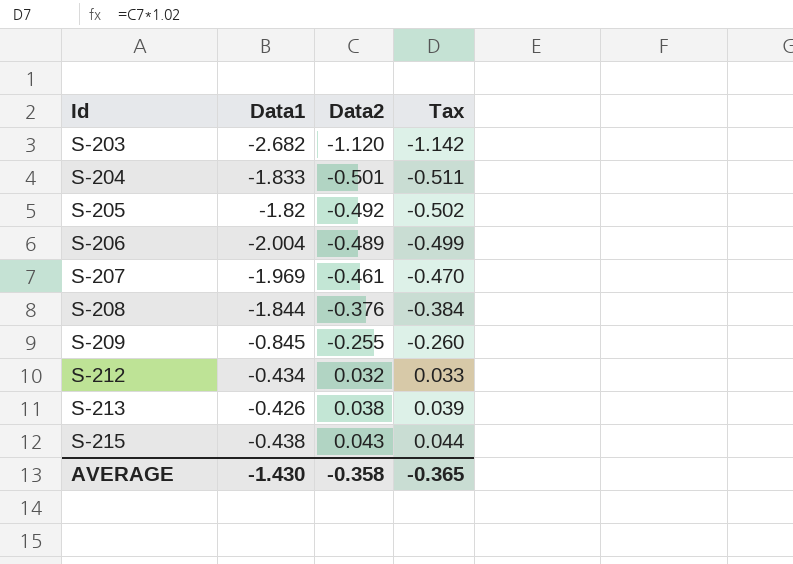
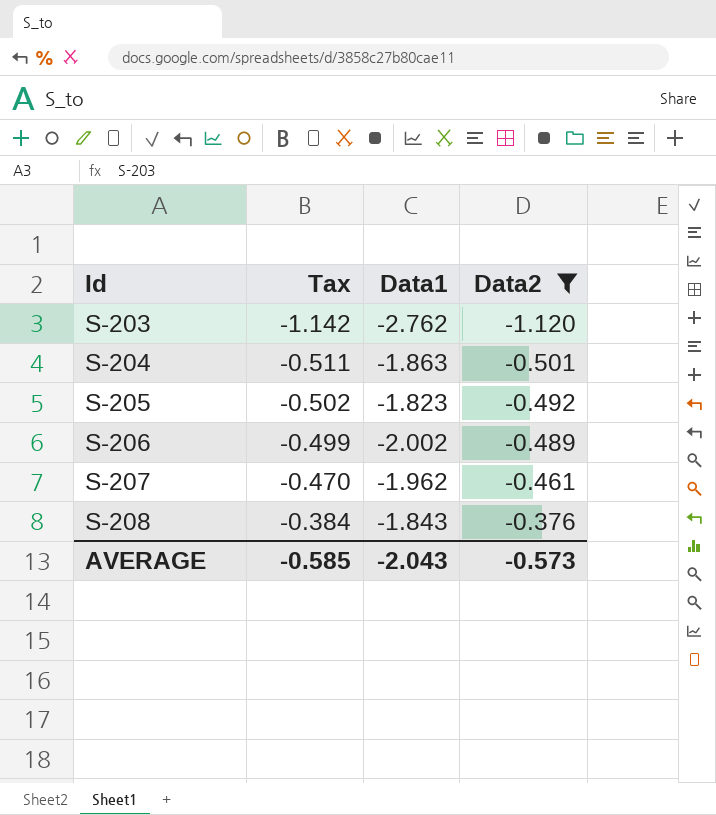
filter: none -> Data2 <= -0.376
column Tax | position: 4 -> 2
S-203 | Data1: -2.682 -> -2.762
S-204 | Data1: -1.833 -> -1.863
S-205 | Data1: -1.82 -> -1.823
S-206 | Data1: -2.004 -> -2.002
S-207 | Data1: -1.969 -> -1.962
S-208 | Data1: -1.844 -> -1.843
AVERAGE | Tax: -0.365 -> -0.585
AVERAGE | Data1: -1.430 -> -2.043
AVERAGE | Data2: -0.358 -> -0.573

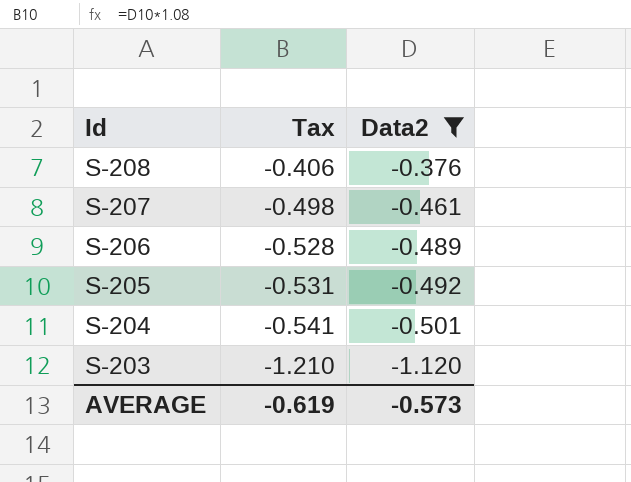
row order: Id ascending -> Id descending
column Data1 | position: 3 -> none
column Tax | formula: [Data2] * 1.02 -> [Data2] * 1.08
AVERAGE | Tax: -0.585 -> -0.619

